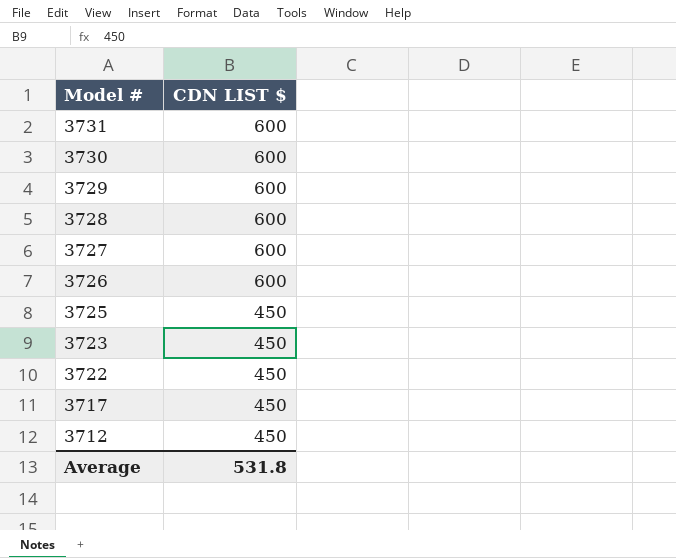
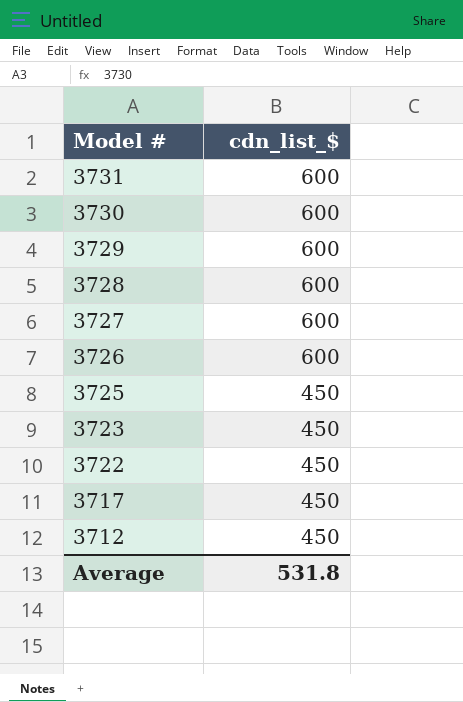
column name: CDN LIST $ -> cdn_list_$

